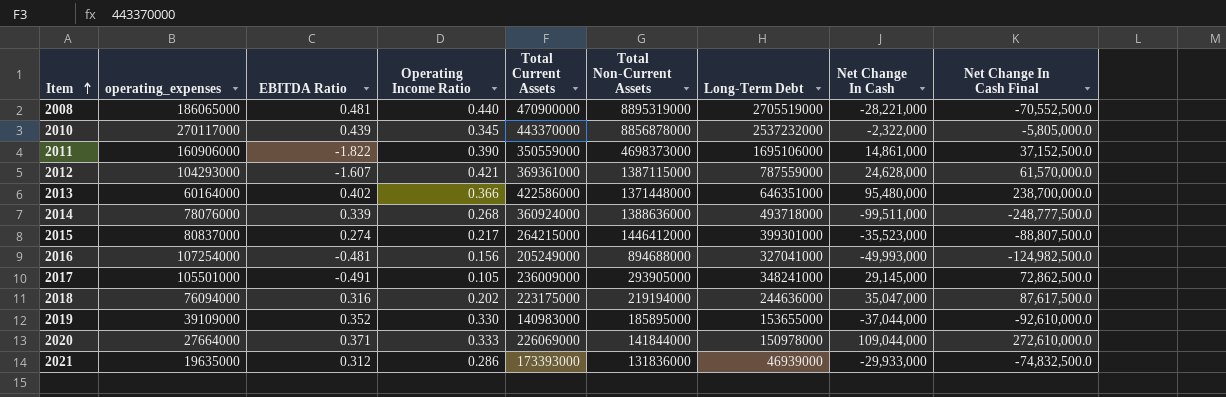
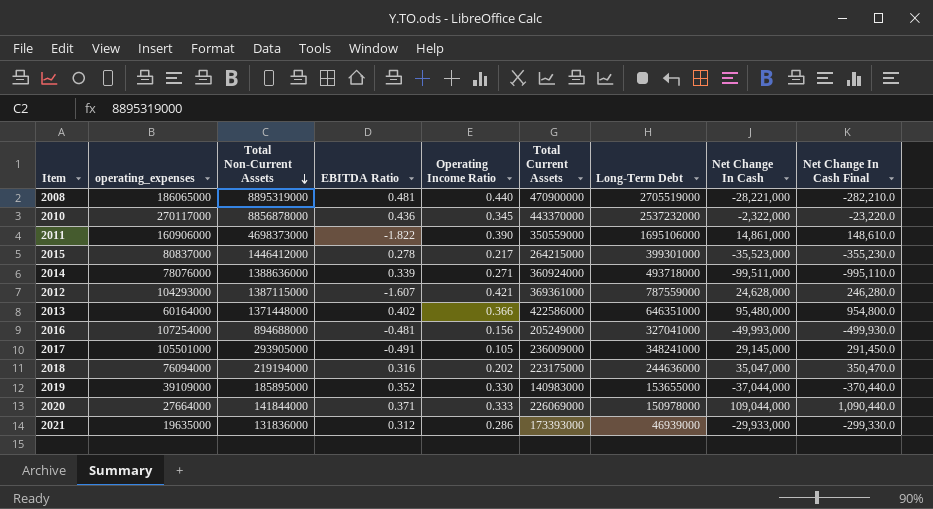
row order: Item ascending -> Total Non-Current Assets descending
column Total Non-Current Assets | position: 6 -> 3
column Net Change In Cash Final | formula: [Net Change In Cash] * 2.5 -> [Net Change In Cash] * 0.01
2010 | EBITDA Ratio: 0.439 -> 0.436
2015 | EBITDA Ratio: 0.274 -> 0.278
2014 | Operating Income Ratio: 0.268 -> 0.271

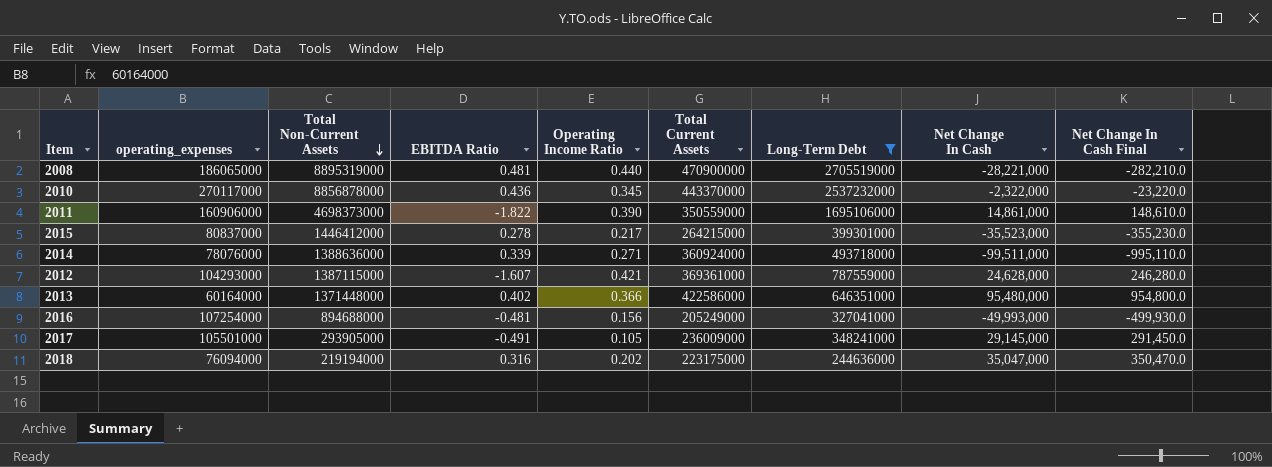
filter: none -> Long-Term Debt >= 244636000

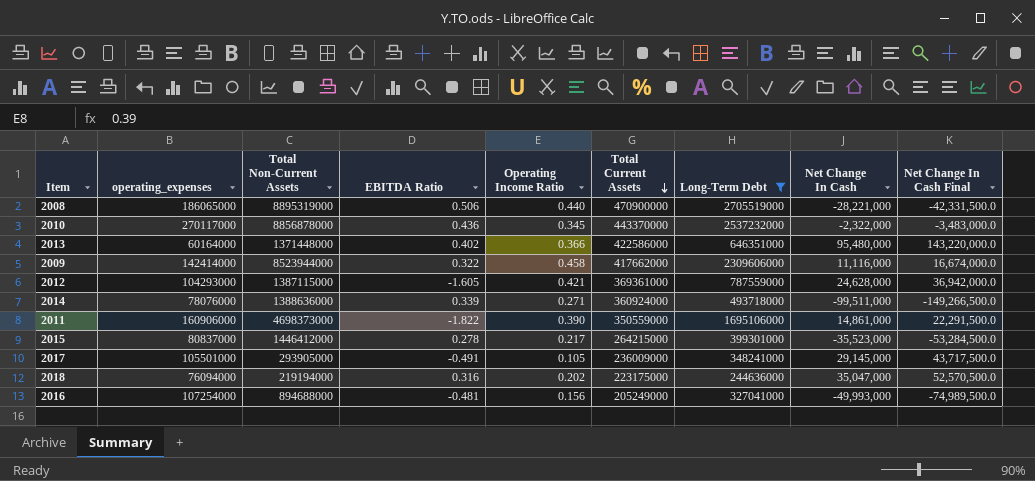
row order: Total Non-Current Assets descending -> Total Current Assets descending
column Net Change In Cash Final | formula: [Net Change In Cash] * 0.01 -> [Net Change In Cash] * 1.5
2008 | EBITDA Ratio: 0.481 -> 0.506
row 2009: none -> 142414000 | 8523944000 | 0.322 | 0.458 | 417662000 | 2309606000 | 11,116,000 | 16,674,000.0
2012 | EBITDA Ratio: -1.607 -> -1.605

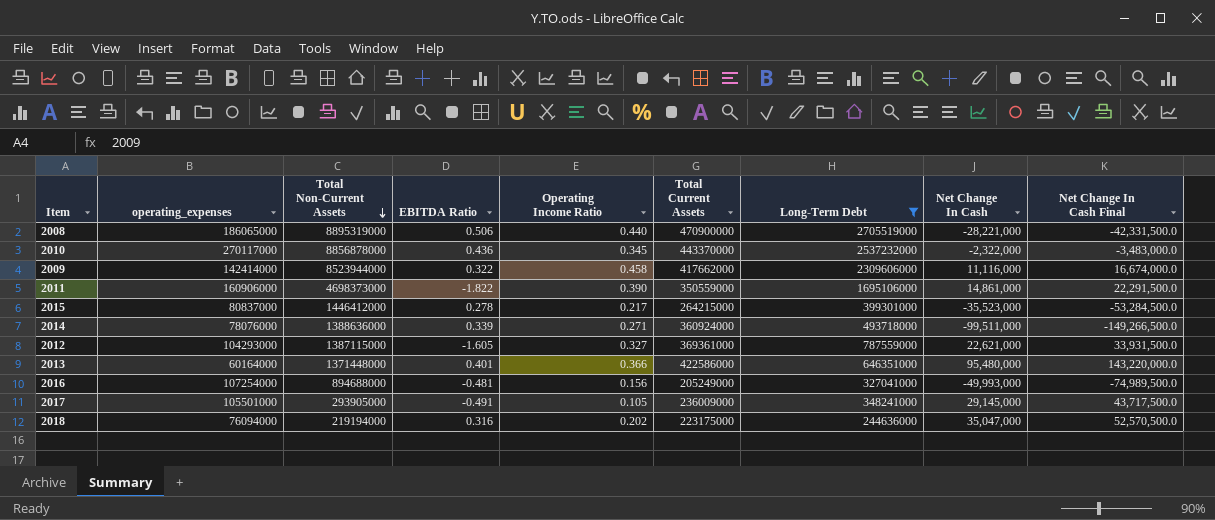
row order: Total Current Assets descending -> Total Non-Current Assets descending
2012 | Operating Income Ratio: 0.421 -> 0.327
2012 | Net Change In Cash: 24,628,000 -> 22,621,000
2012 | Net Change In Cash Final: 36,942,000.0 -> 33,931,500.0
2013 | EBITDA Ratio: 0.402 -> 0.401

